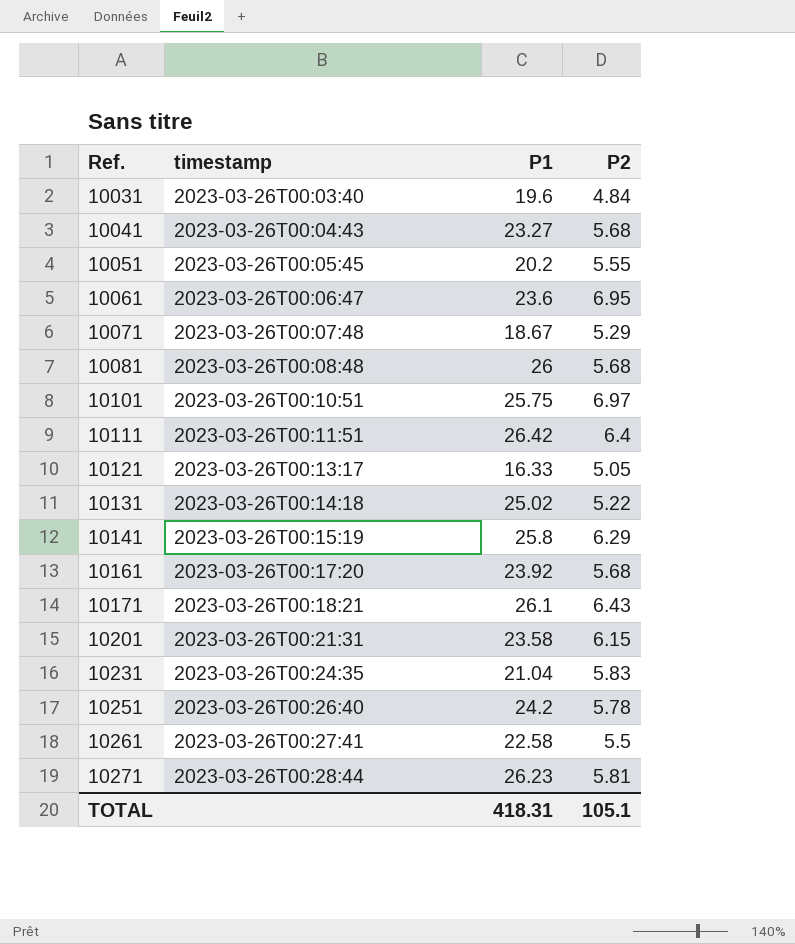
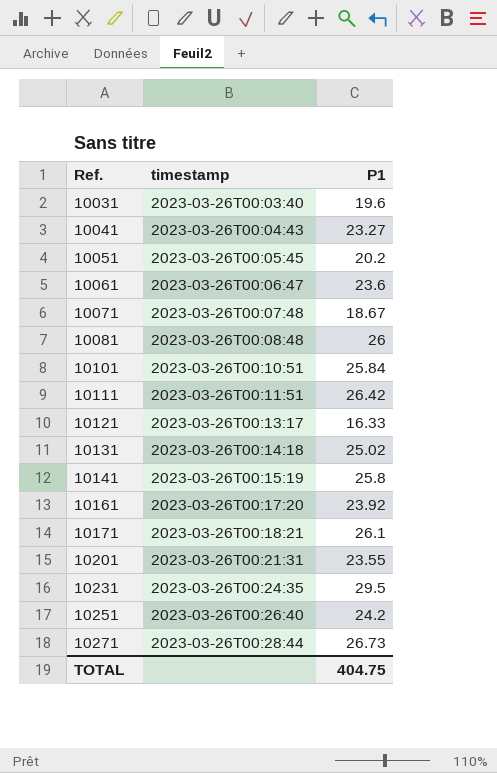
column P2 | position: 4 -> none
row 10261: 2023-03-26T00:27:41 | 22.58 | 5.5 -> none
10101 | P1: 25.75 -> 25.84
10201 | P1: 23.58 -> 23.55
10231 | P1: 21.04 -> 29.5
10271 | P1: 26.23 -> 26.73
TOTAL | P1: 418.31 -> 404.75

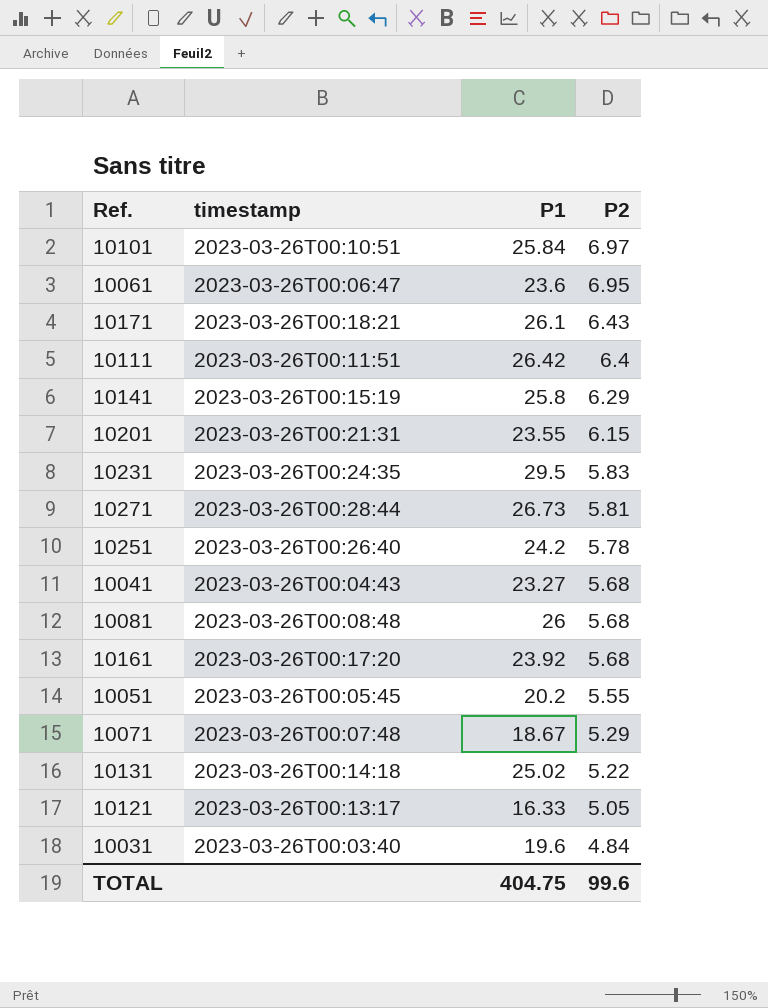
row order: Ref. ascending -> P2 descending
column P2 | position: none -> 4

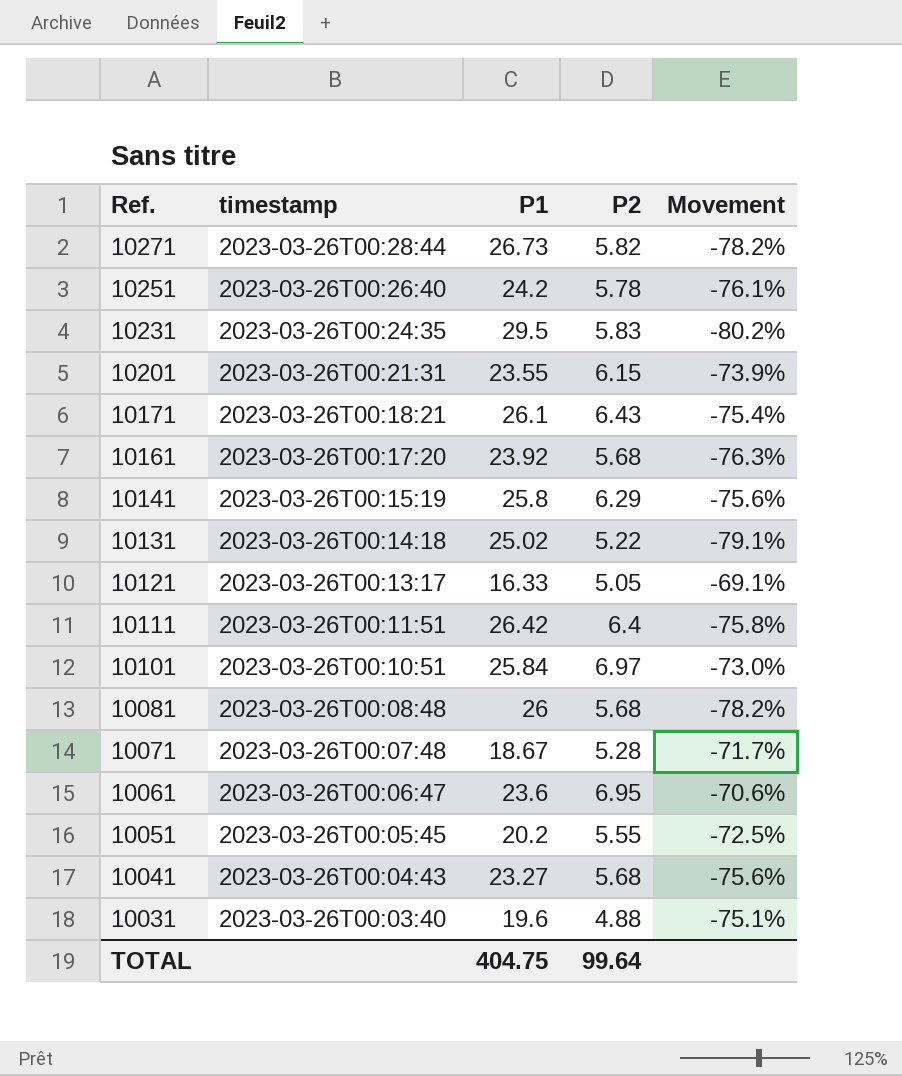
row order: P2 descending -> Ref. descending
column Movement | formula: none -> ([P2] - [P1]) / [P1]
10271 | P2: 5.81 -> 5.82
10071 | P2: 5.29 -> 5.28
10031 | P2: 4.84 -> 4.88
TOTAL | P2: 99.6 -> 99.64

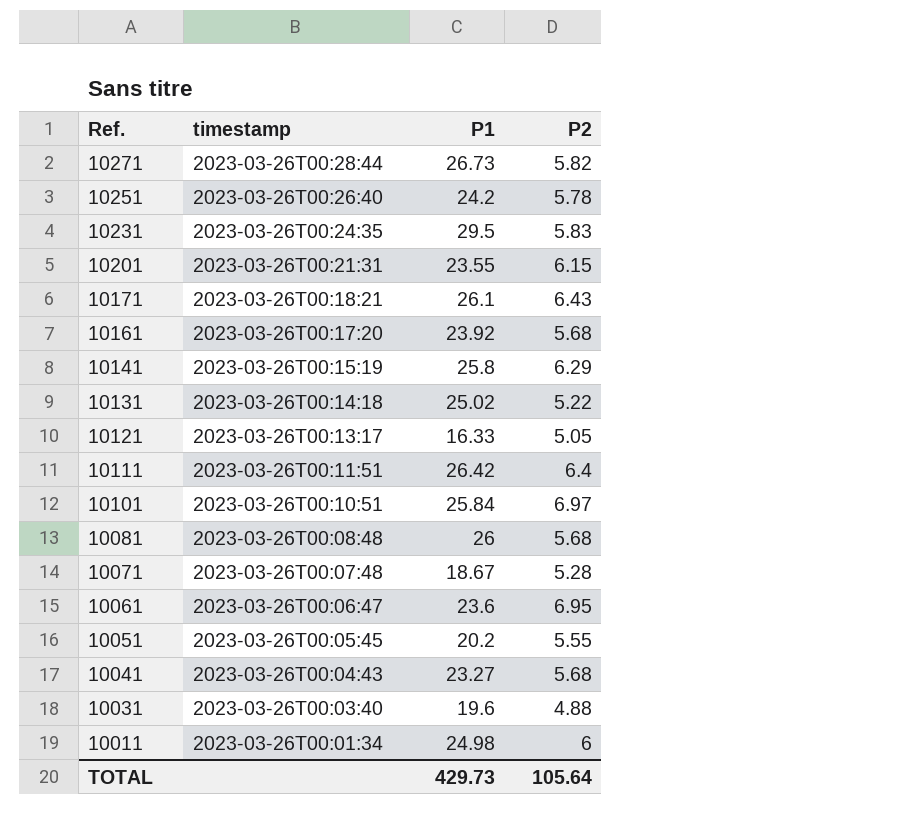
column Movement | formula: ([P2] - [P1]) / [P1] -> none
row 10011: none -> 2023-03-26T00:01:34 | 24.98 | 6
TOTAL | P1: 404.75 -> 429.73
TOTAL | P2: 99.64 -> 105.64

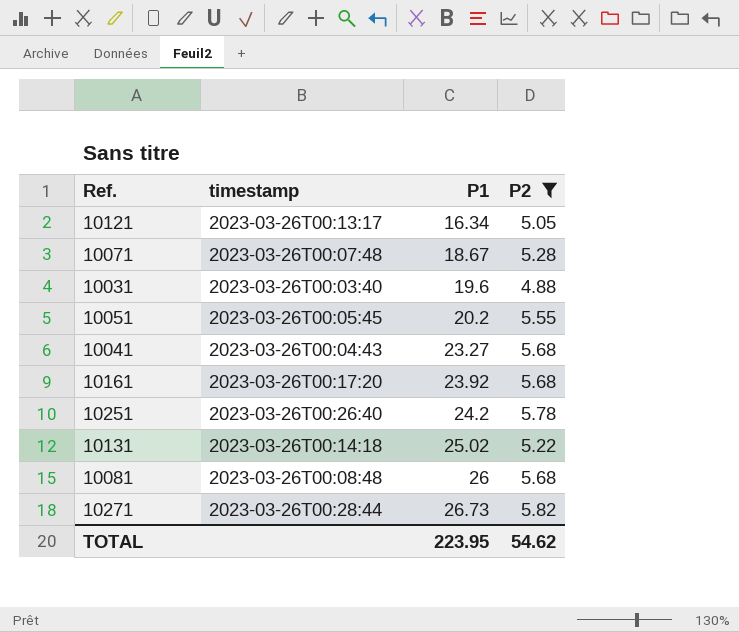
filter: none -> P2 <= 5.82
row order: Ref. descending -> P1 ascending
10121 | P1: 16.33 -> 16.34
TOTAL | P1: 429.73 -> 223.95
TOTAL | P2: 105.64 -> 54.62

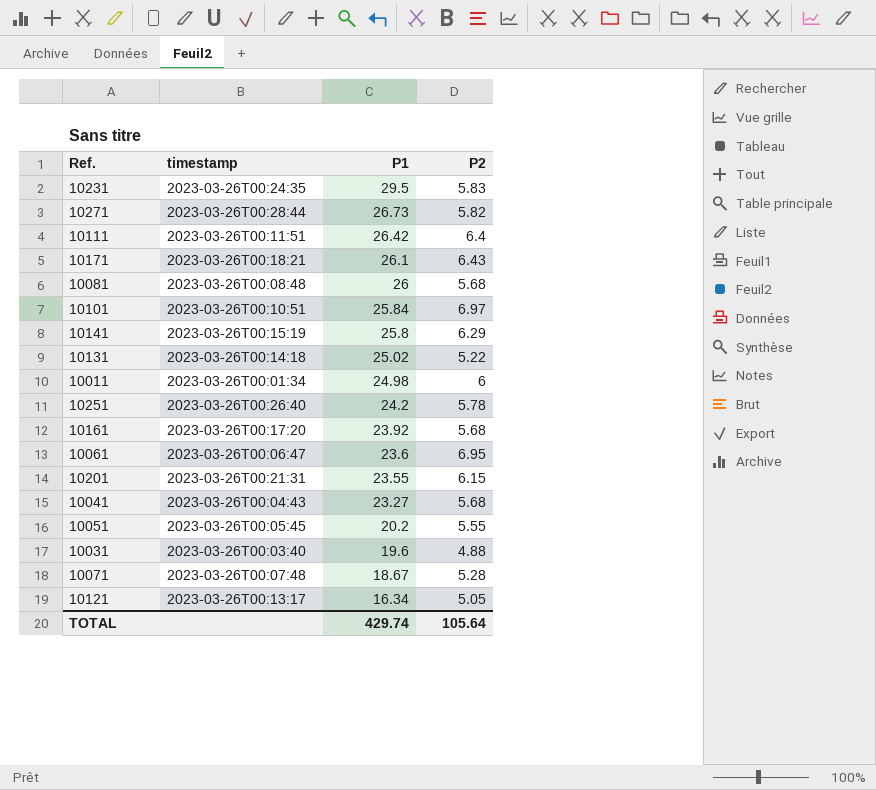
filter: P2 <= 5.82 -> none
row order: P1 ascending -> P1 descending
TOTAL | P1: 223.95 -> 429.74
TOTAL | P2: 54.62 -> 105.64

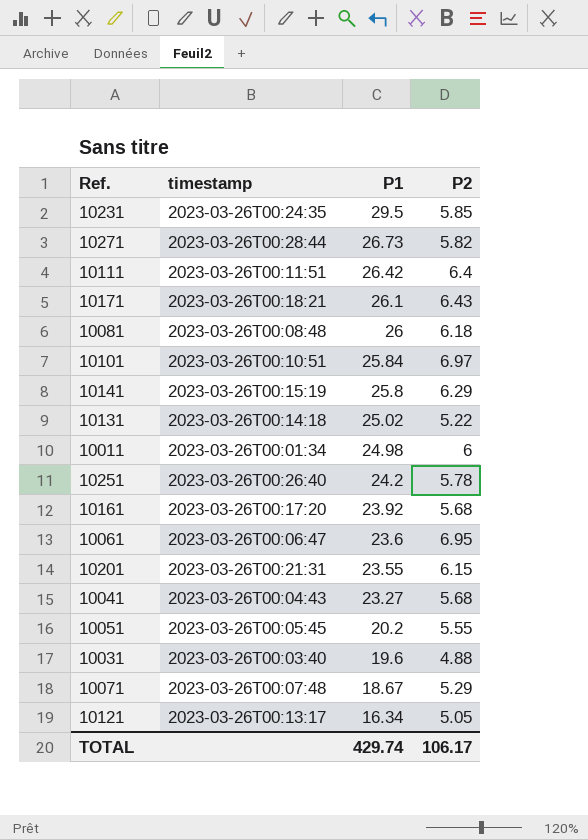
10231 | P2: 5.83 -> 5.85
10081 | P2: 5.68 -> 6.18
10071 | P2: 5.28 -> 5.29
TOTAL | P2: 105.64 -> 106.17

